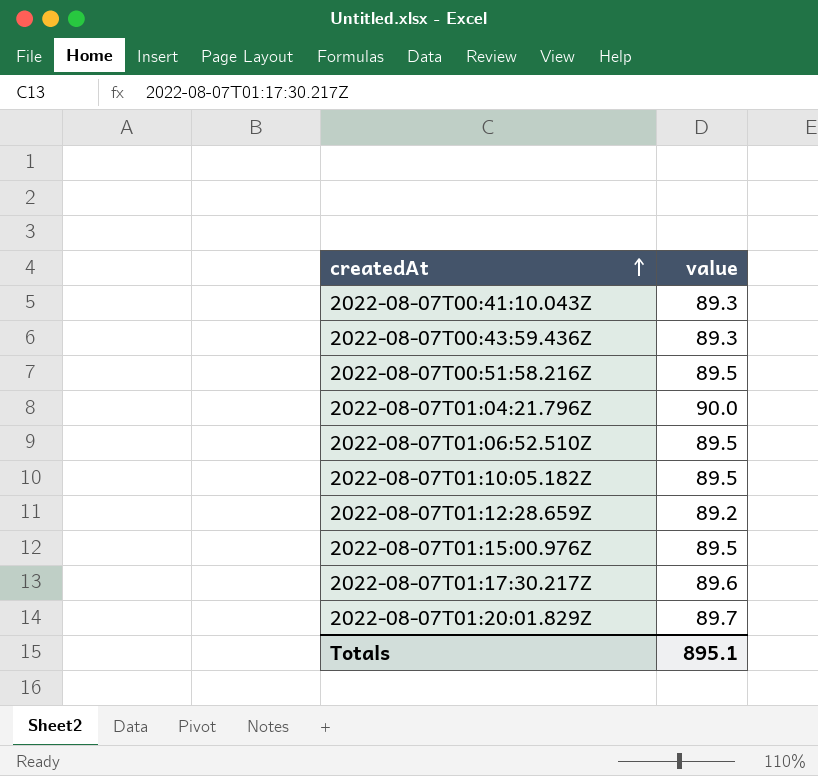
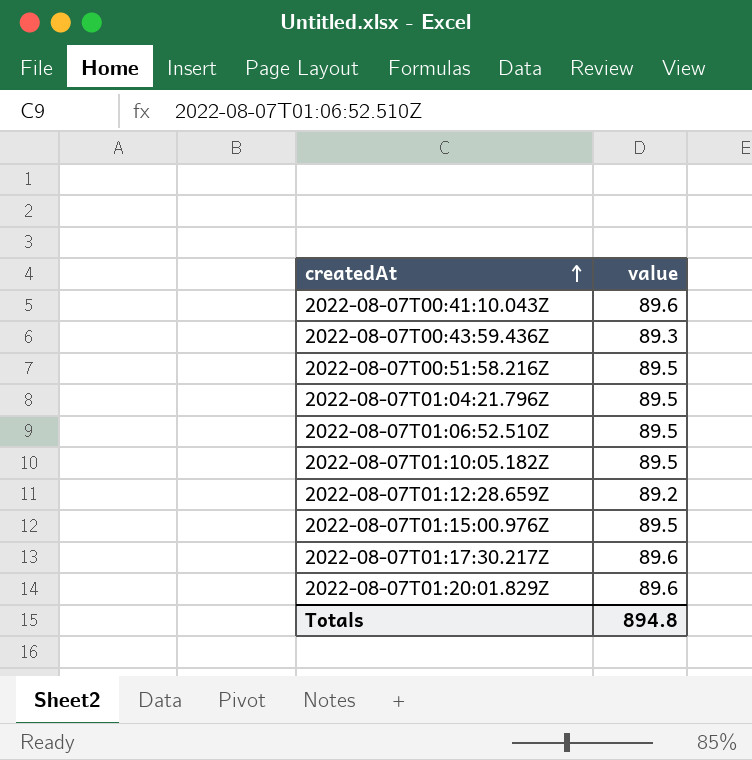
2022-08-07T00:41:10.043Z | value: 89.3 -> 89.6
2022-08-07T01:04:21.796Z | value: 90.0 -> 89.5
2022-08-07T01:20:01.829Z | value: 89.7 -> 89.6
Totals | value: 895.1 -> 894.8

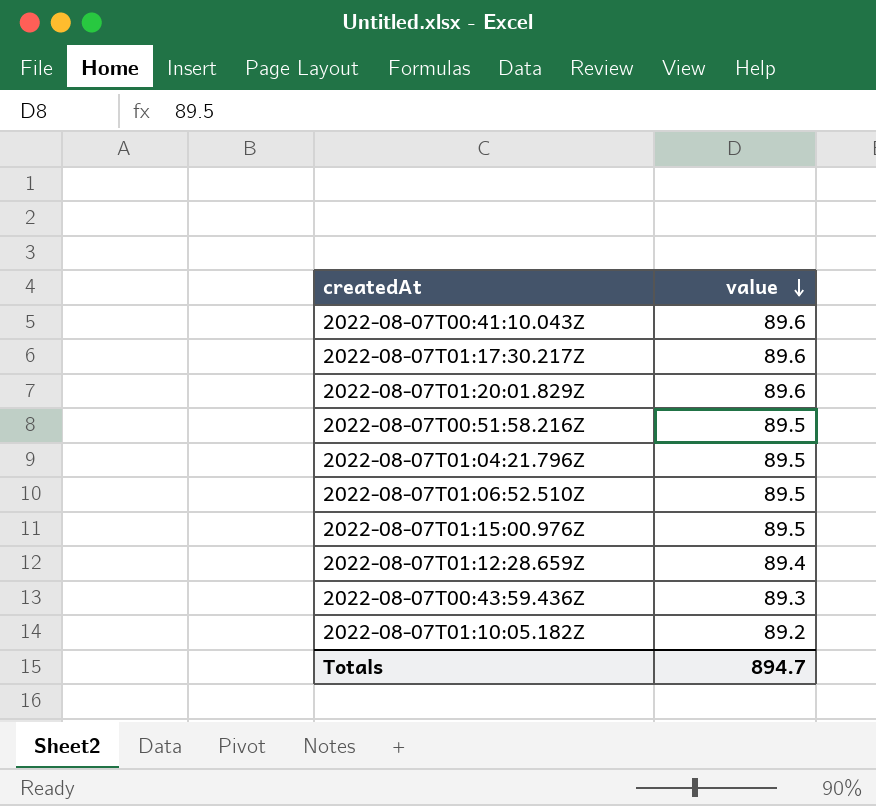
row order: createdAt ascending -> value descending
2022-08-07T01:12:28.659Z | value: 89.2 -> 89.4
2022-08-07T01:10:05.182Z | value: 89.5 -> 89.2
Totals | value: 894.8 -> 894.7

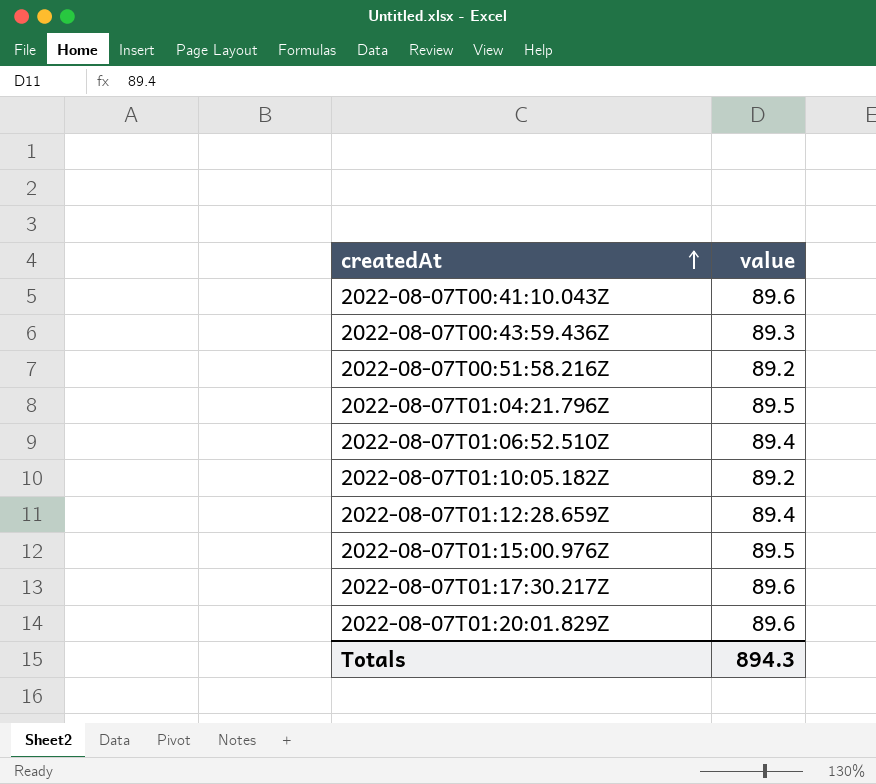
row order: value descending -> createdAt ascending
2022-08-07T00:51:58.216Z | value: 89.5 -> 89.2
2022-08-07T01:06:52.510Z | value: 89.5 -> 89.4
Totals | value: 894.7 -> 894.3

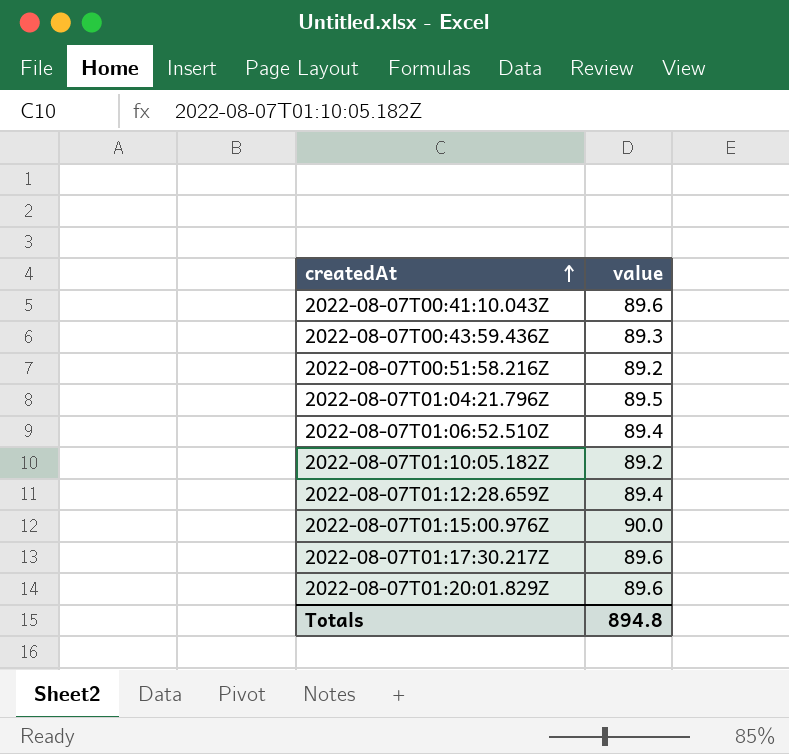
2022-08-07T01:15:00.976Z | value: 89.5 -> 90.0
Totals | value: 894.3 -> 894.8

